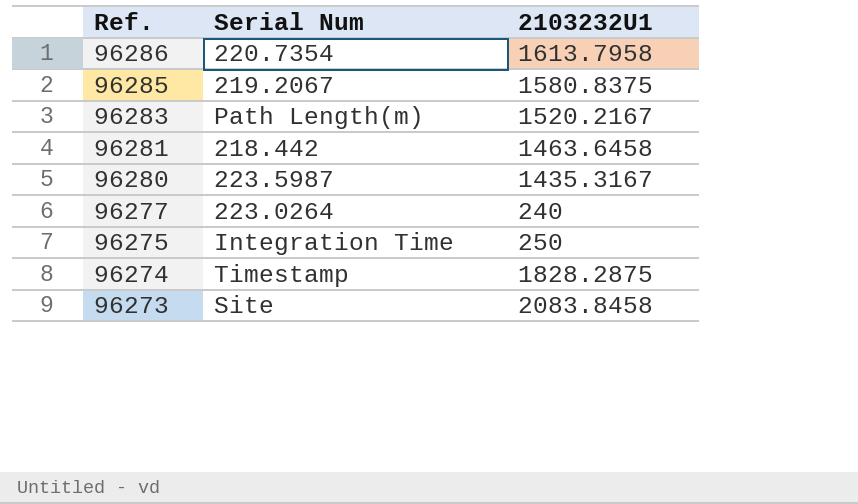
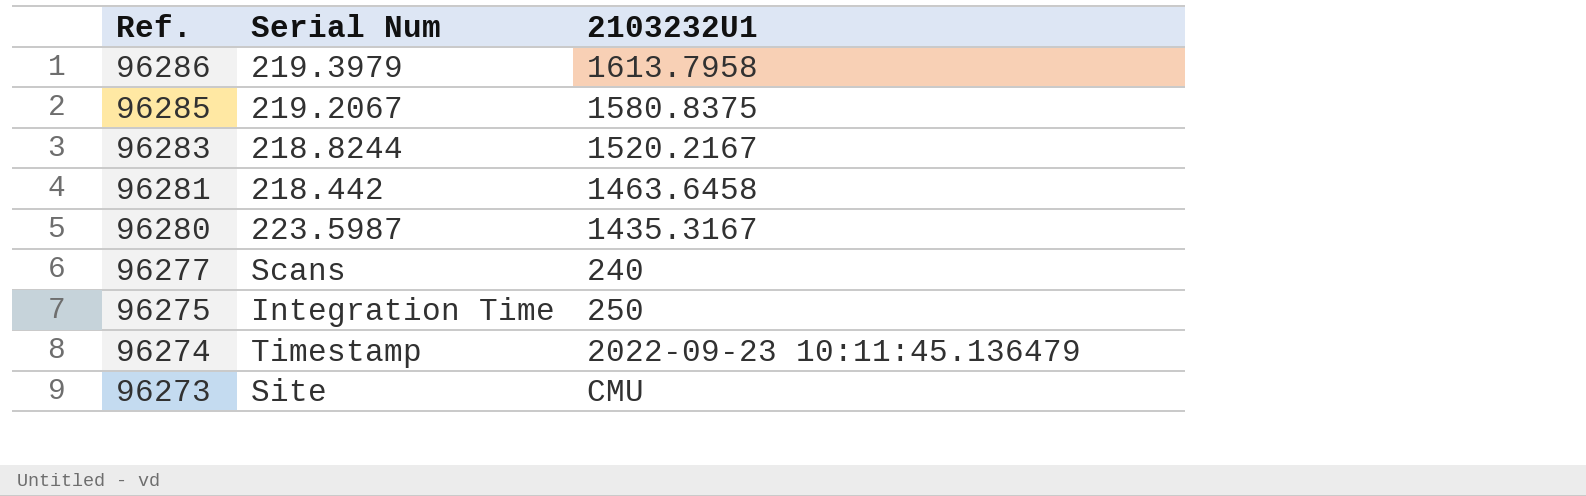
96286 | Serial Num: 220.7354 -> 219.3979
96283 | Serial Num: Path Length(m) -> 218.8244
96277 | Serial Num: 223.0264 -> Scans
96274 | 2103232U1: 1828.2875 -> 2022-09-23 10:11:45.136479
96273 | 2103232U1: 2083.8458 -> CMU

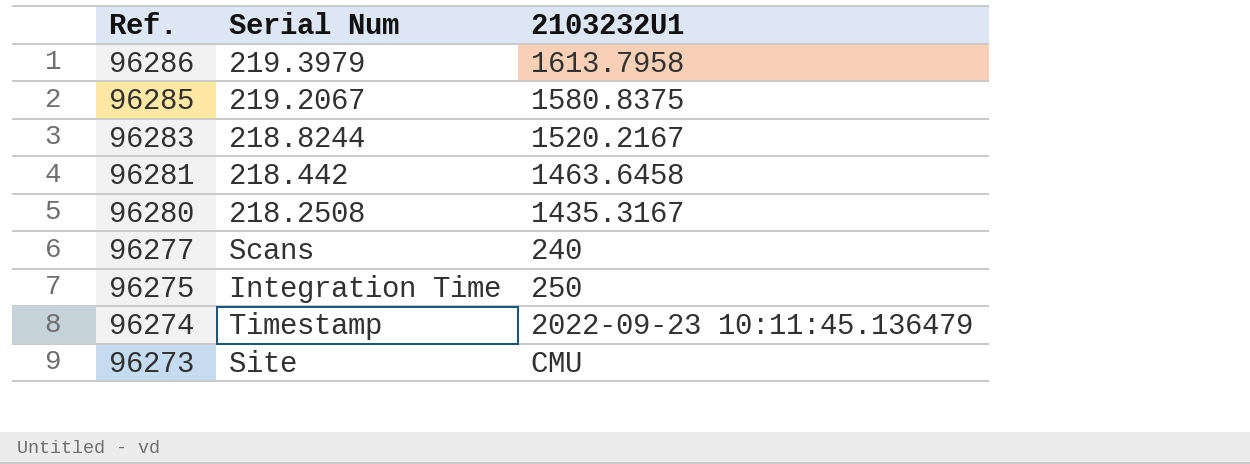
96280 | Serial Num: 223.5987 -> 218.2508

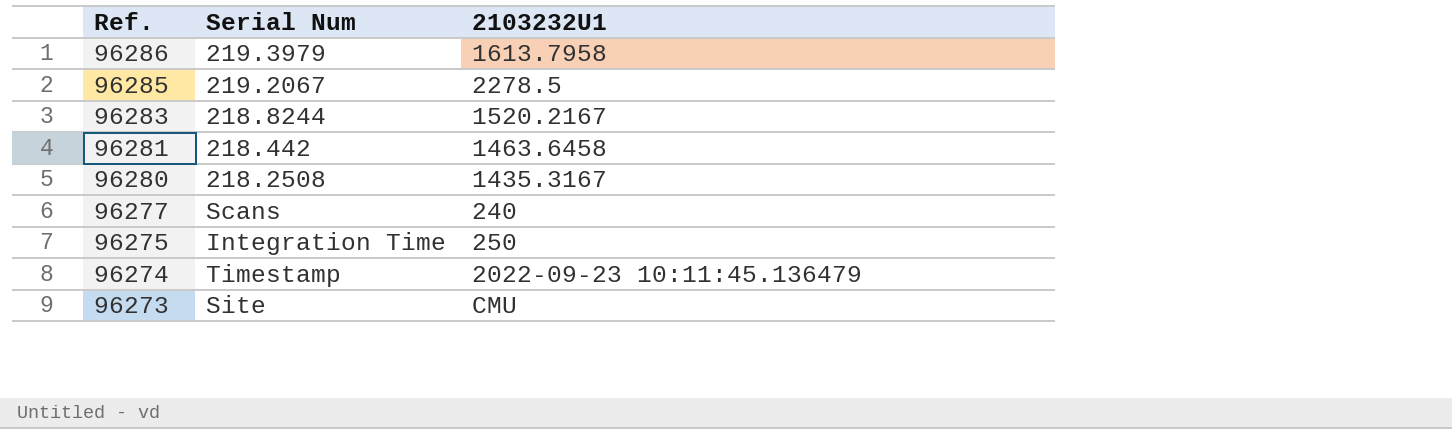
96285 | 2103232U1: 1580.8375 -> 2278.5

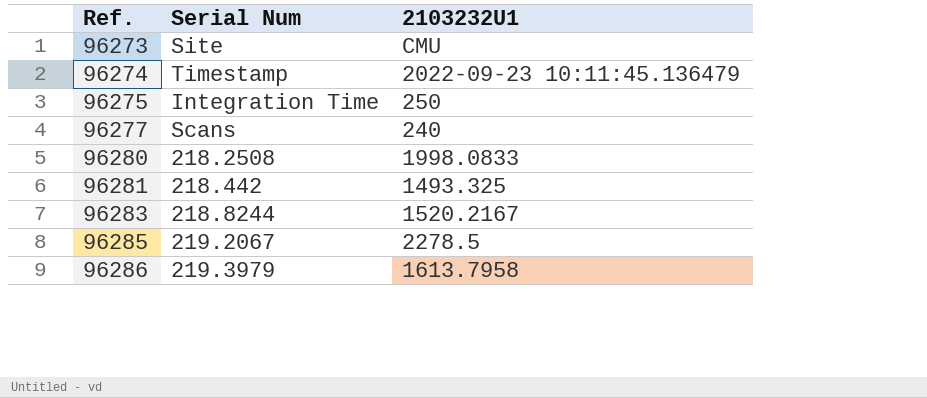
row order: Ref. descending -> Ref. ascending
96280 | 2103232U1: 1435.3167 -> 1998.0833
96281 | 2103232U1: 1463.6458 -> 1493.325

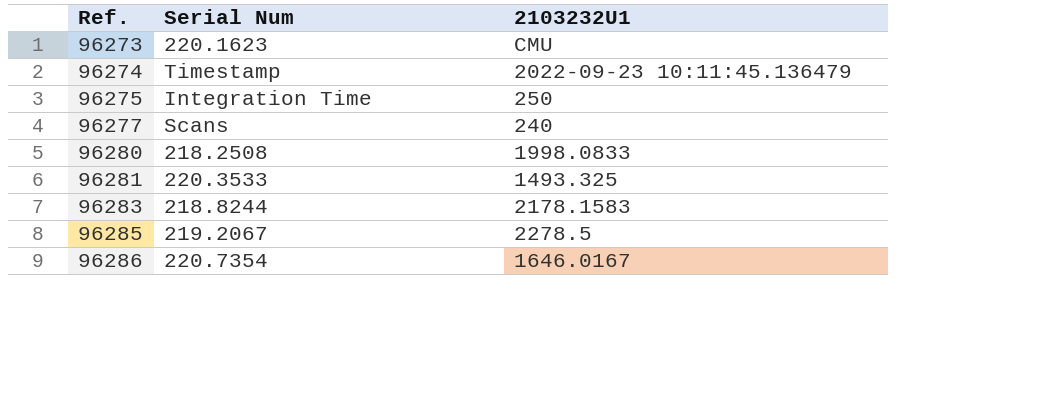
96273 | Serial Num: Site -> 220.1623
96281 | Serial Num: 218.442 -> 220.3533
96283 | 2103232U1: 1520.2167 -> 2178.1583
96286 | Serial Num: 219.3979 -> 220.7354
96286 | 2103232U1: 1613.7958 -> 1646.0167

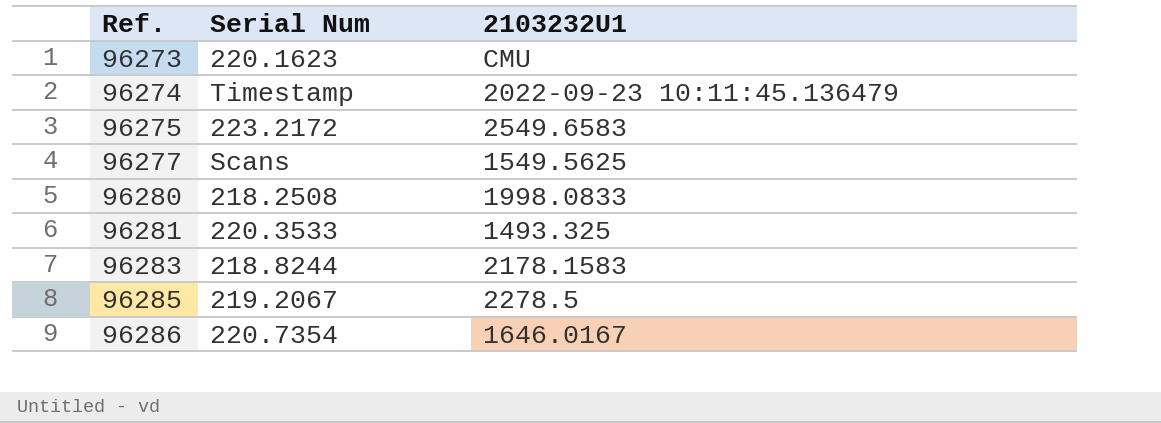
96275 | Serial Num: Integration Time -> 223.2172
96275 | 2103232U1: 250 -> 2549.6583
96277 | 2103232U1: 240 -> 1549.5625

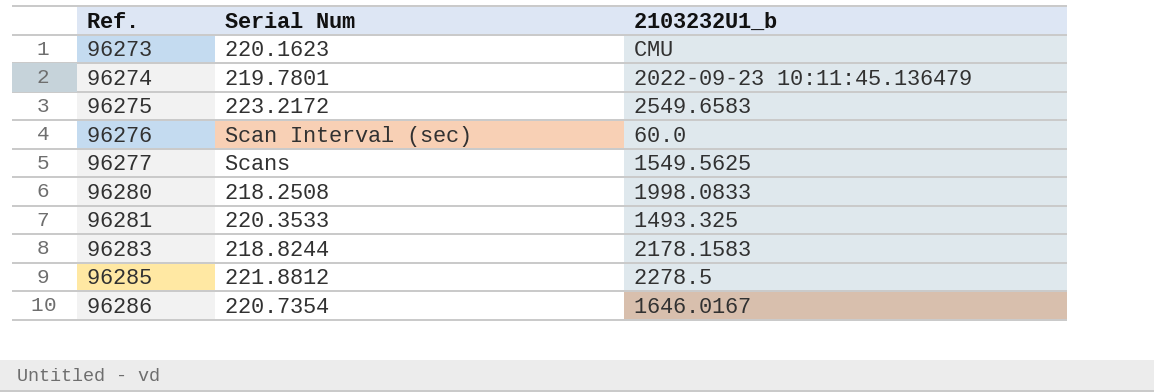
column name: 2103232U1 -> 2103232U1_b
96274 | Serial Num: Timestamp -> 219.7801
row 96276: none -> Scan Interval (sec) | 60.0
96285 | Serial Num: 219.2067 -> 221.8812

